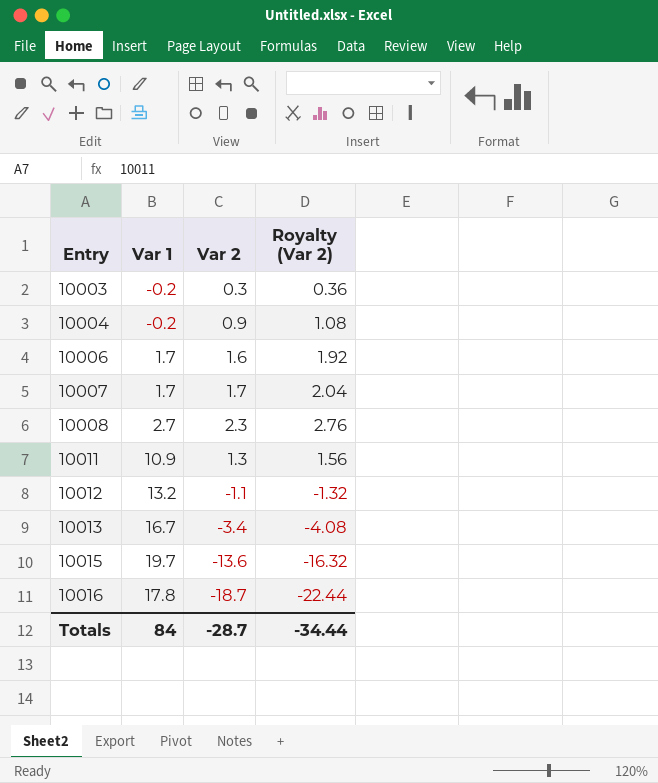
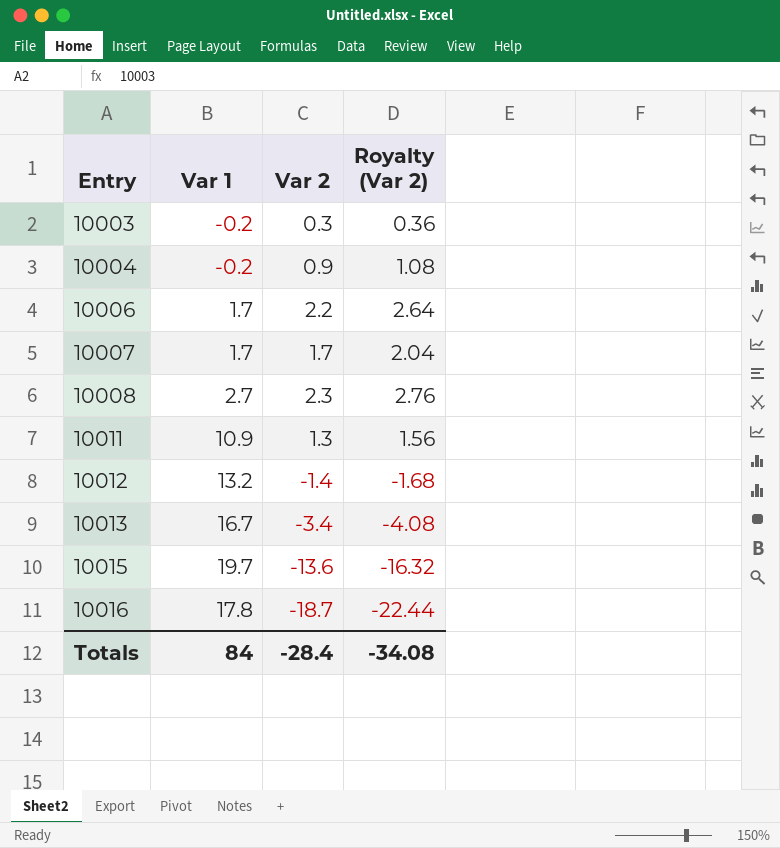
10006 | Var 2: 1.6 -> 2.2
10006 | Royalty (Var 2): 1.92 -> 2.64
10012 | Var 2: -1.1 -> -1.4
10012 | Royalty (Var 2): -1.32 -> -1.68
Totals | Var 2: -28.7 -> -28.4
Totals | Royalty (Var 2): -34.44 -> -34.08

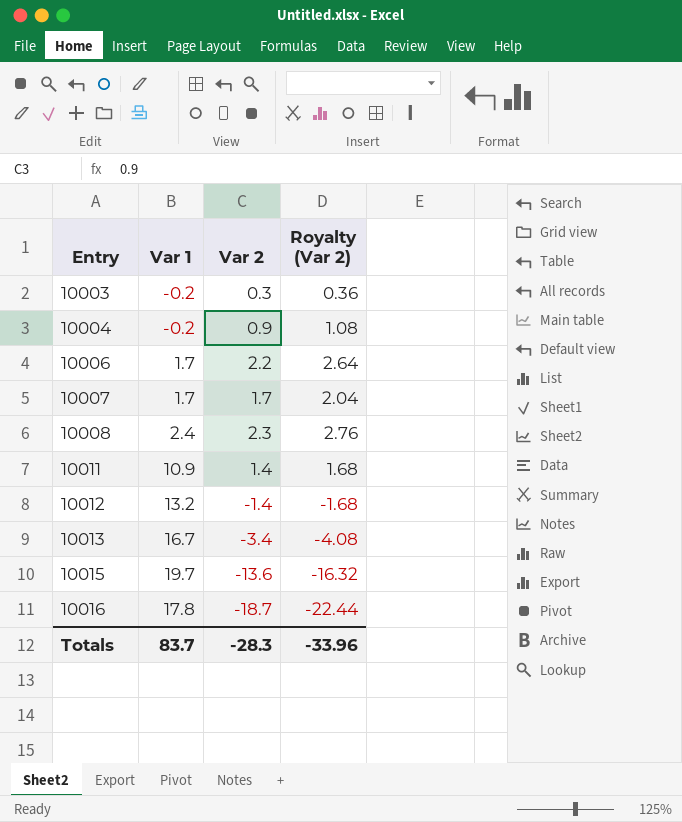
10008 | Var 1: 2.7 -> 2.4
10011 | Var 2: 1.3 -> 1.4
10011 | Royalty (Var 2): 1.56 -> 1.68
Totals | Var 1: 84 -> 83.7
Totals | Var 2: -28.4 -> -28.3
Totals | Royalty (Var 2): -34.08 -> -33.96

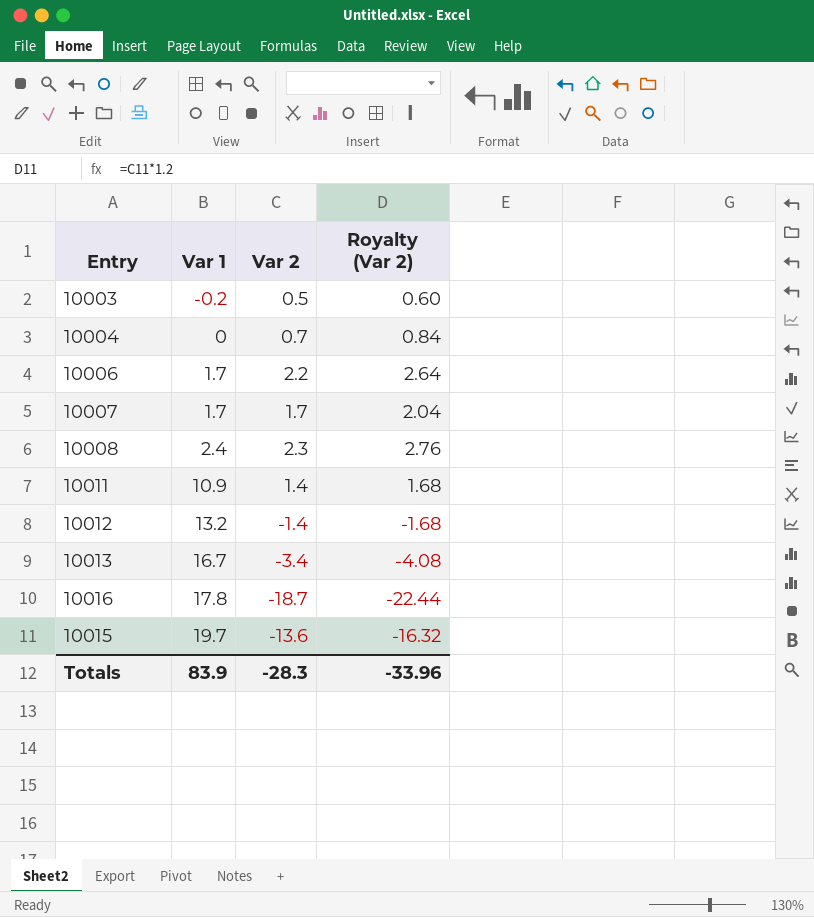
row order: Entry ascending -> Var 1 ascending
10003 | Var 2: 0.3 -> 0.5
10003 | Royalty (Var 2): 0.36 -> 0.60
10004 | Var 1: -0.2 -> 0
10004 | Var 2: 0.9 -> 0.7
10004 | Royalty (Var 2): 1.08 -> 0.84
Totals | Var 1: 83.7 -> 83.9

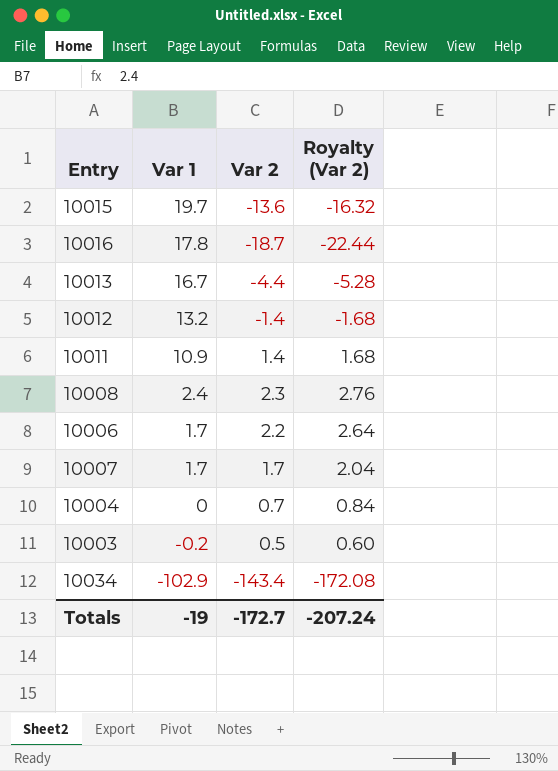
row order: Var 1 ascending -> Var 1 descending
10013 | Var 2: -3.4 -> -4.4
10013 | Royalty (Var 2): -4.08 -> -5.28
row 10034: none -> -102.9 | -143.4 | -172.08
Totals | Var 1: 83.9 -> -19
Totals | Var 2: -28.3 -> -172.7
Totals | Royalty (Var 2): -33.96 -> -207.24

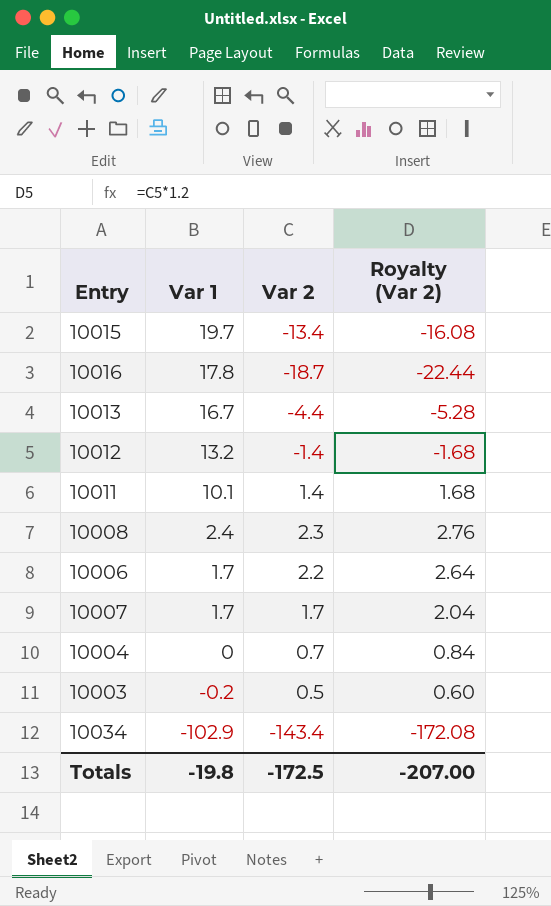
10015 | Var 2: -13.6 -> -13.4
10015 | Royalty (Var 2): -16.32 -> -16.08
10011 | Var 1: 10.9 -> 10.1
Totals | Var 1: -19 -> -19.8
Totals | Var 2: -172.7 -> -172.5
Totals | Royalty (Var 2): -207.24 -> -207.00

